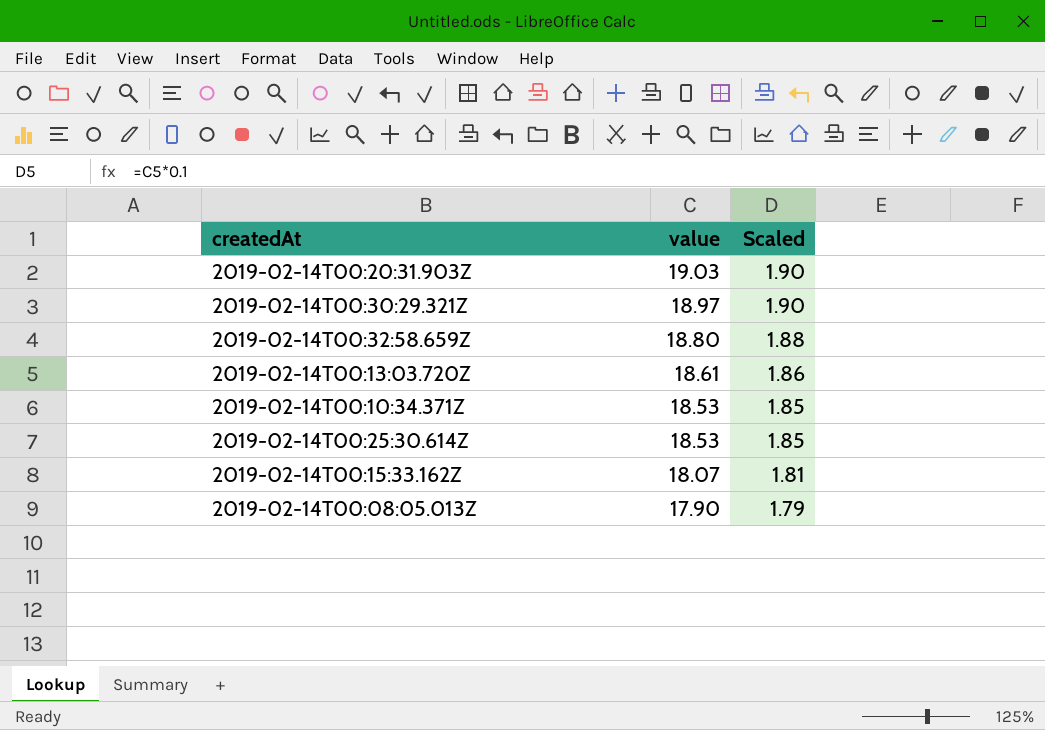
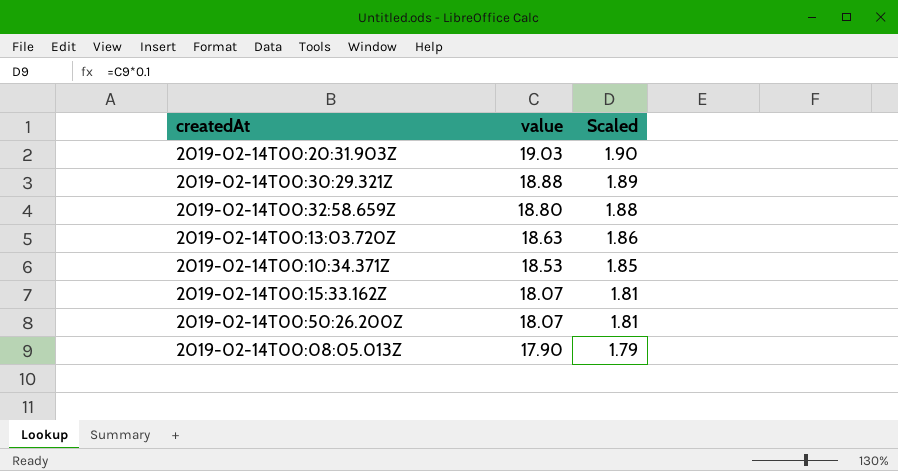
row 2019-02-14T00:25:30.614Z: 18.53 | 1.85 -> none
2019-02-14T00:30:29.321Z | value: 18.97 -> 18.88
2019-02-14T00:30:29.321Z | Scaled: 1.90 -> 1.89
2019-02-14T00:13:03.720Z | value: 18.61 -> 18.63
row 2019-02-14T00:50:26.200Z: none -> 18.07 | 1.81

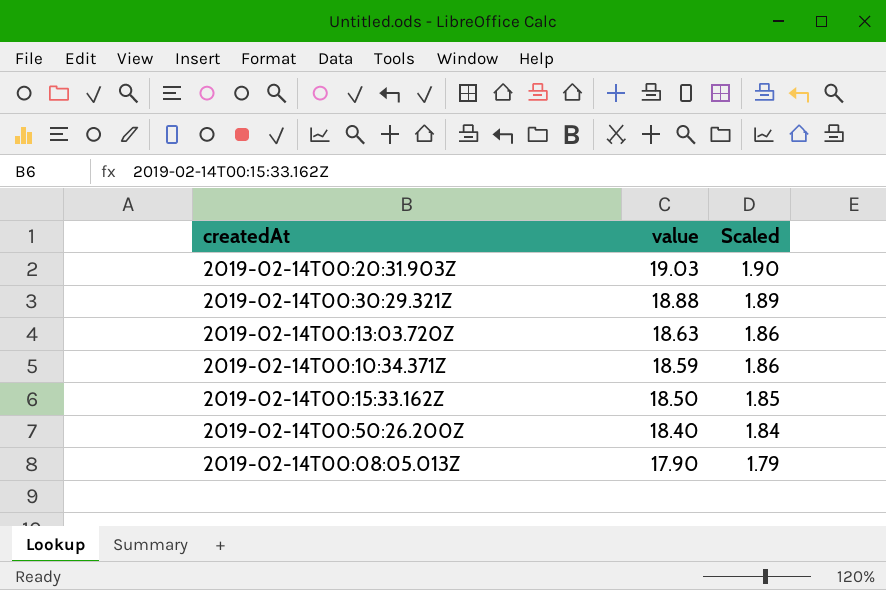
row 2019-02-14T00:32:58.659Z: 18.80 | 1.88 -> none
2019-02-14T00:10:34.371Z | value: 18.53 -> 18.59
2019-02-14T00:10:34.371Z | Scaled: 1.85 -> 1.86
2019-02-14T00:15:33.162Z | value: 18.07 -> 18.50
2019-02-14T00:15:33.162Z | Scaled: 1.81 -> 1.85
2019-02-14T00:50:26.200Z | value: 18.07 -> 18.40
2019-02-14T00:50:26.200Z | Scaled: 1.81 -> 1.84

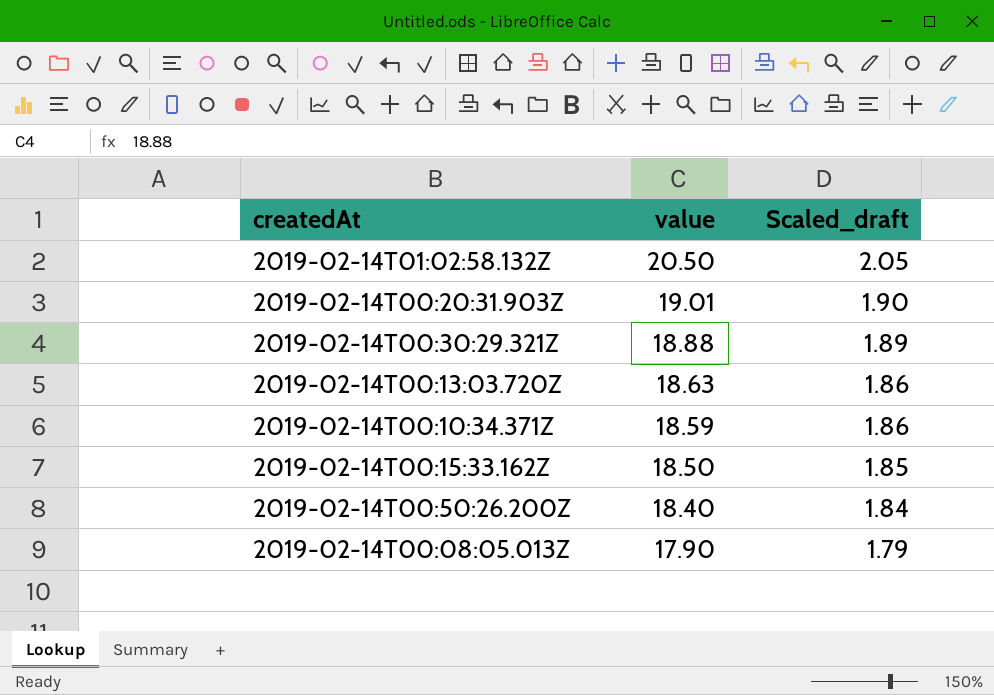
column name: Scaled -> Scaled_draft
row 2019-02-14T01:02:58.132Z: none -> 20.50 | 2.05
2019-02-14T00:20:31.903Z | value: 19.03 -> 19.01

